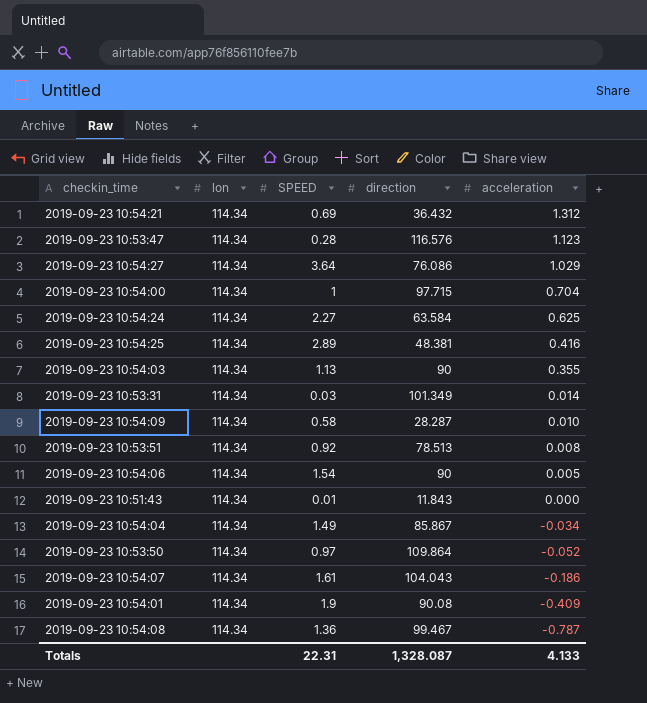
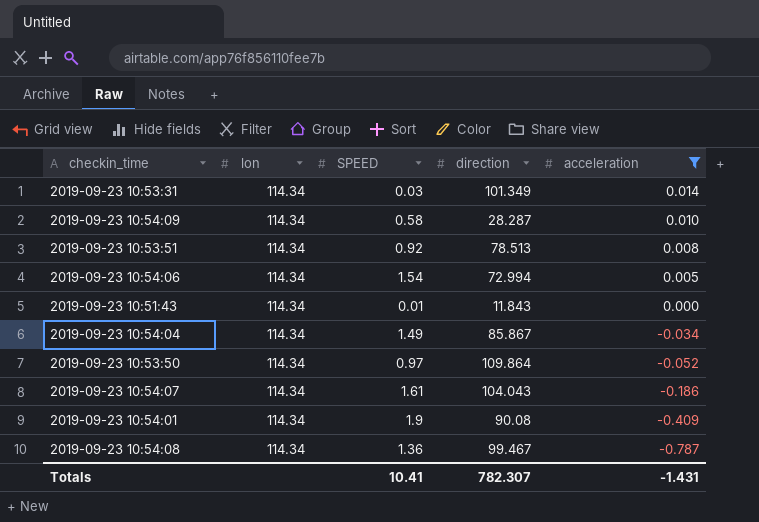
filter: none -> acceleration <= 0.014
2019-09-23 10:54:06 | direction: 90 -> 72.994
Totals | SPEED: 22.31 -> 10.41
Totals | direction: 1,328.087 -> 782.307
Totals | acceleration: 4.133 -> -1.431

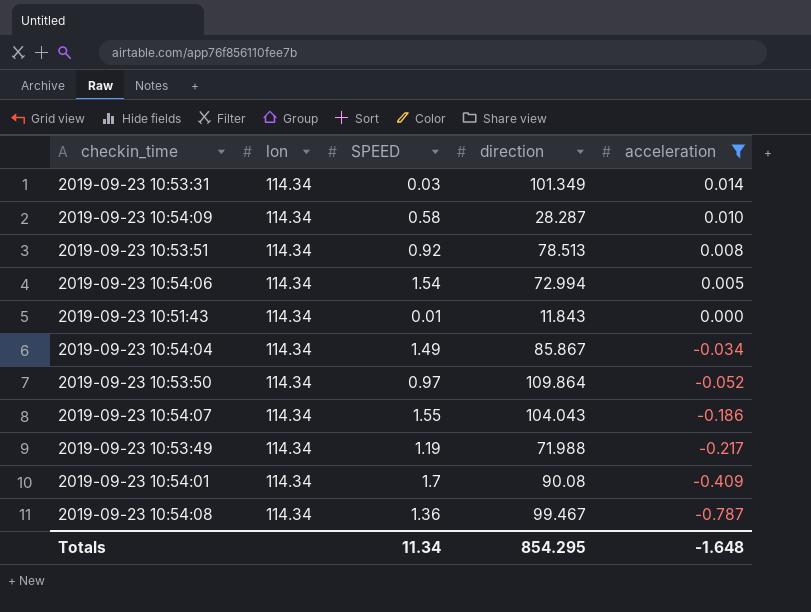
2019-09-23 10:54:07 | SPEED: 1.61 -> 1.55
row 2019-09-23 10:53:49: none -> 114.34 | 1.19 | 71.988 | -0.217
2019-09-23 10:54:01 | SPEED: 1.9 -> 1.7
Totals | SPEED: 10.41 -> 11.34
Totals | direction: 782.307 -> 854.295
Totals | acceleration: -1.431 -> -1.648

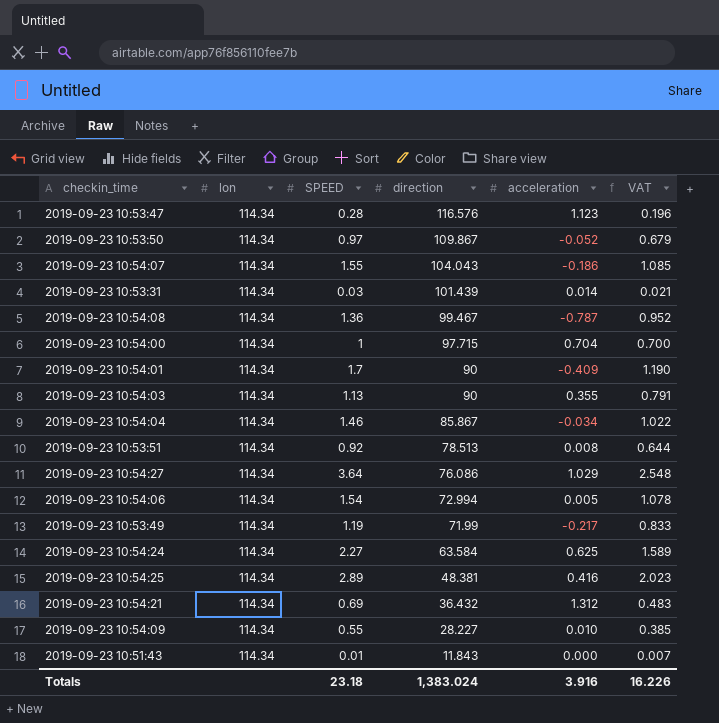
filter: acceleration <= 0.014 -> none
row order: acceleration descending -> direction descending
column VAT | formula: none -> [SPEED] * 0.7
2019-09-23 10:53:50 | direction: 109.864 -> 109.867
2019-09-23 10:53:31 | direction: 101.349 -> 101.439
2019-09-23 10:54:01 | direction: 90.08 -> 90
2019-09-23 10:54:04 | SPEED: 1.49 -> 1.46
2019-09-23 10:53:49 | direction: 71.988 -> 71.99
2019-09-23 10:54:09 | SPEED: 0.58 -> 0.55
2019-09-23 10:54:09 | direction: 28.287 -> 28.227
Totals | SPEED: 11.34 -> 23.18
Totals | direction: 854.295 -> 1,383.024
Totals | acceleration: -1.648 -> 3.916

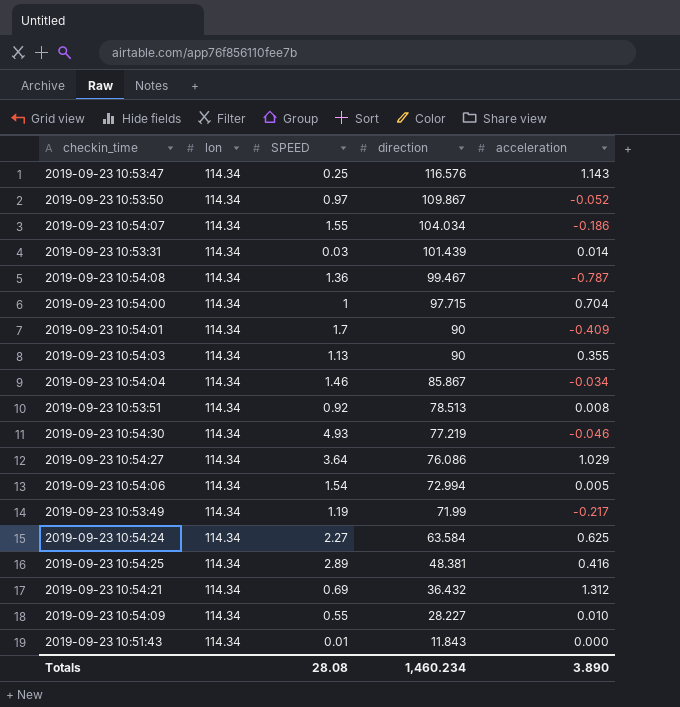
column VAT | formula: [SPEED] * 0.7 -> none
2019-09-23 10:53:47 | SPEED: 0.28 -> 0.25
2019-09-23 10:53:47 | acceleration: 1.123 -> 1.143
2019-09-23 10:54:07 | direction: 104.043 -> 104.034
row 2019-09-23 10:54:30: none -> 114.34 | 4.93 | 77.219 | -0.046
Totals | SPEED: 23.18 -> 28.08
Totals | direction: 1,383.024 -> 1,460.234
Totals | acceleration: 3.916 -> 3.890

